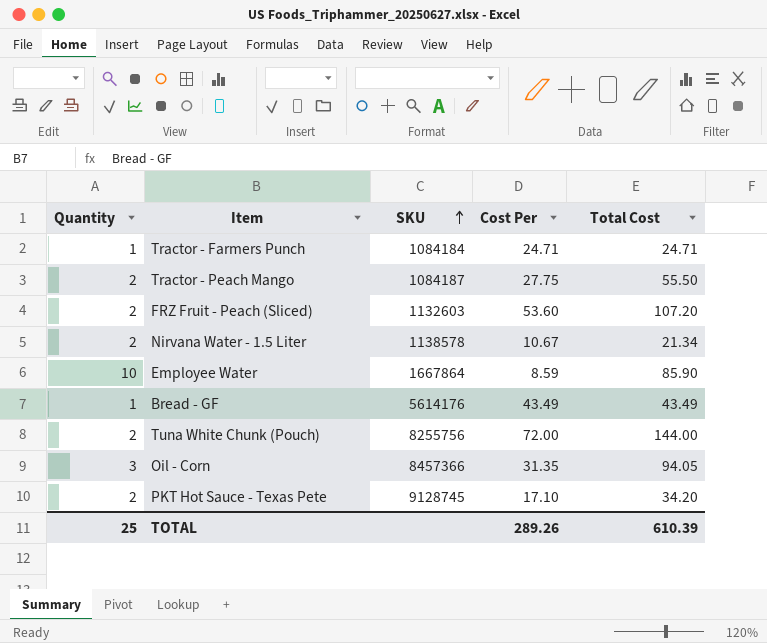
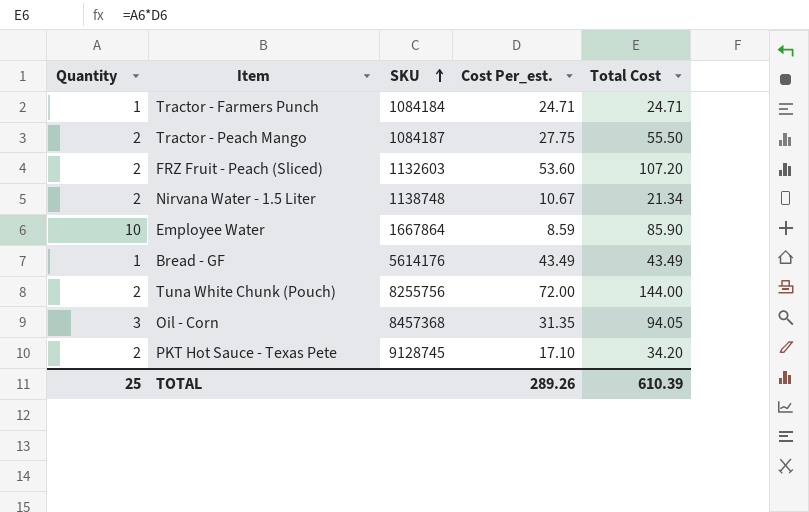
column name: Cost Per -> Cost Per_est.
Nirvana Water - 1.5 Liter | SKU: 1138578 -> 1138748
Oil - Corn | SKU: 8457366 -> 8457368

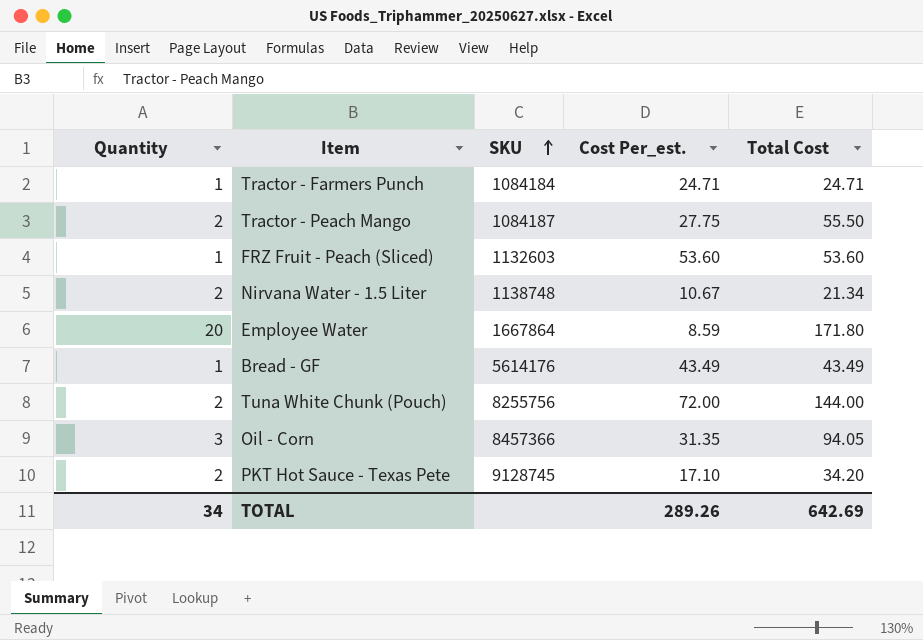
FRZ Fruit - Peach (Sliced) | Quantity: 2 -> 1
FRZ Fruit - Peach (Sliced) | Total Cost: 107.20 -> 53.60
Employee Water | Quantity: 10 -> 20
Employee Water | Total Cost: 85.90 -> 171.80
Oil - Corn | SKU: 8457368 -> 8457366
TOTAL | Quantity: 25 -> 34
TOTAL | Total Cost: 610.39 -> 642.69

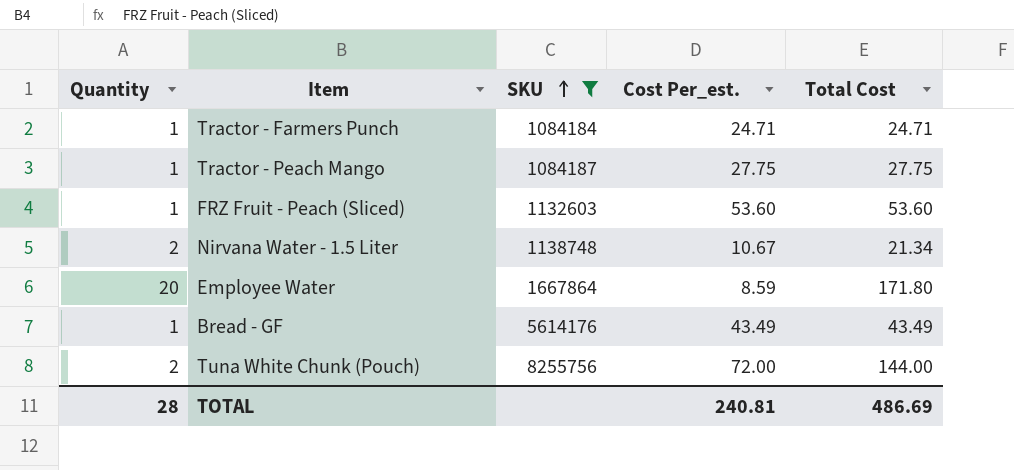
filter: none -> SKU <= 8255756
Tractor - Peach Mango | Quantity: 2 -> 1
Tractor - Peach Mango | Total Cost: 55.50 -> 27.75
TOTAL | Quantity: 34 -> 28
TOTAL | Cost Per_est.: 289.26 -> 240.81
TOTAL | Total Cost: 642.69 -> 486.69

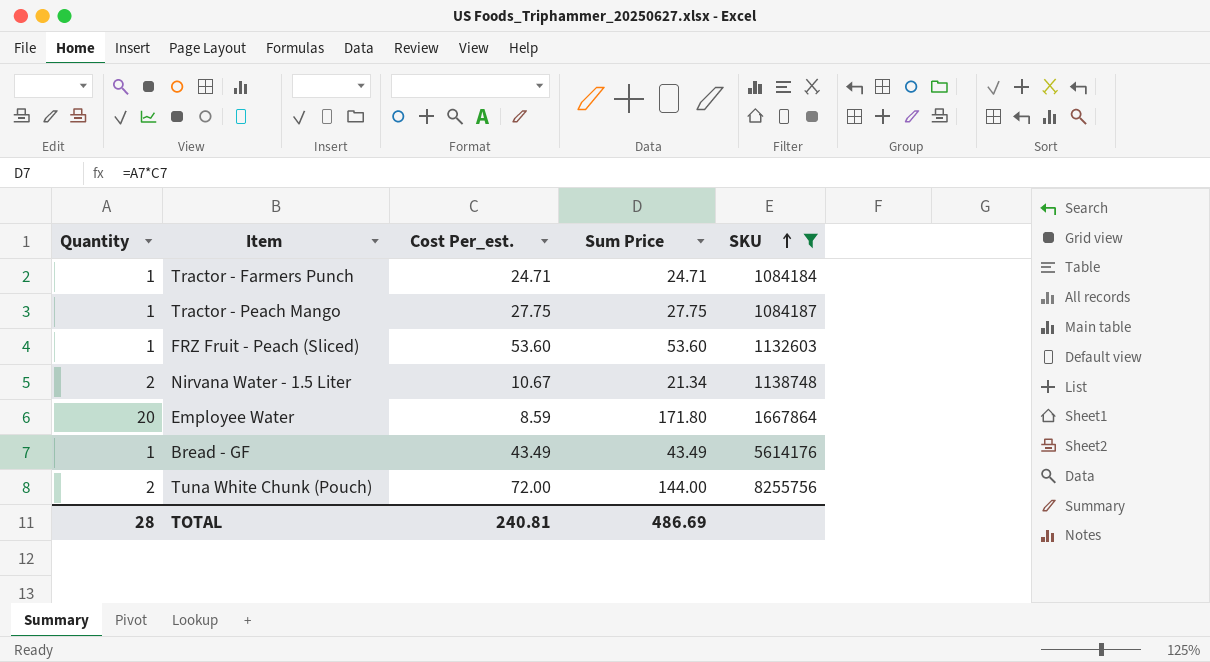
column name: Total Cost -> Sum Price
column SKU | position: 3 -> 5

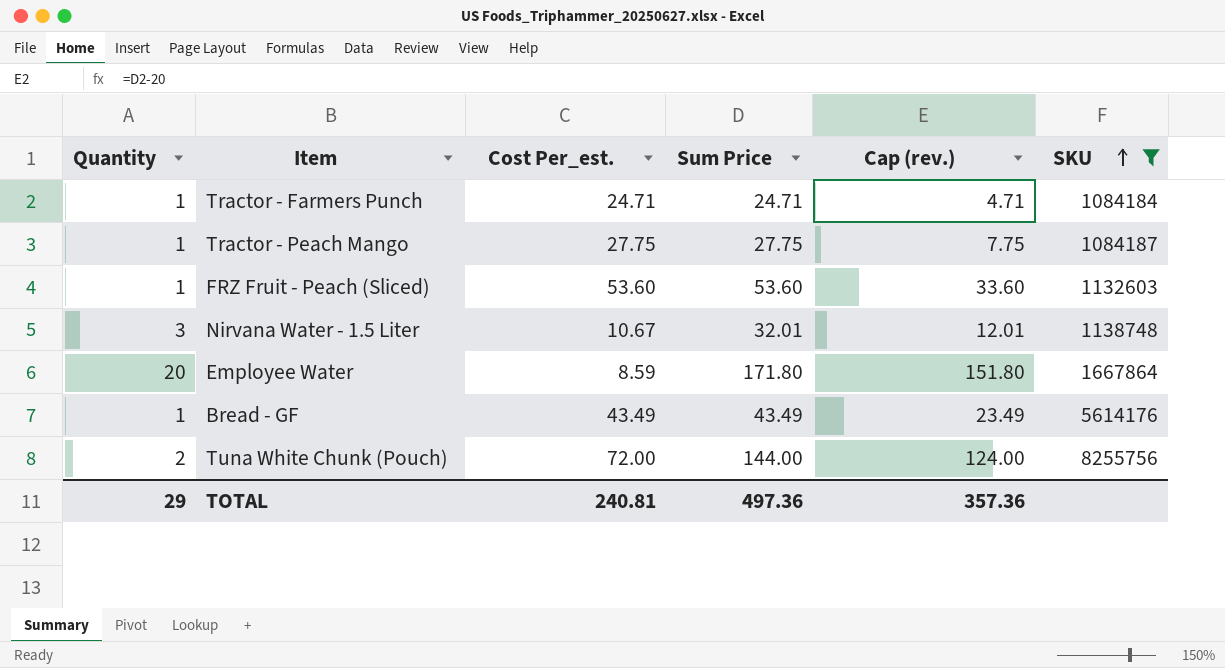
column Cap (rev.) | formula: none -> [Sum Price] - 20
Nirvana Water - 1.5 Liter | Quantity: 2 -> 3
Nirvana Water - 1.5 Liter | Sum Price: 21.34 -> 32.01
TOTAL | Quantity: 28 -> 29
TOTAL | Sum Price: 486.69 -> 497.36

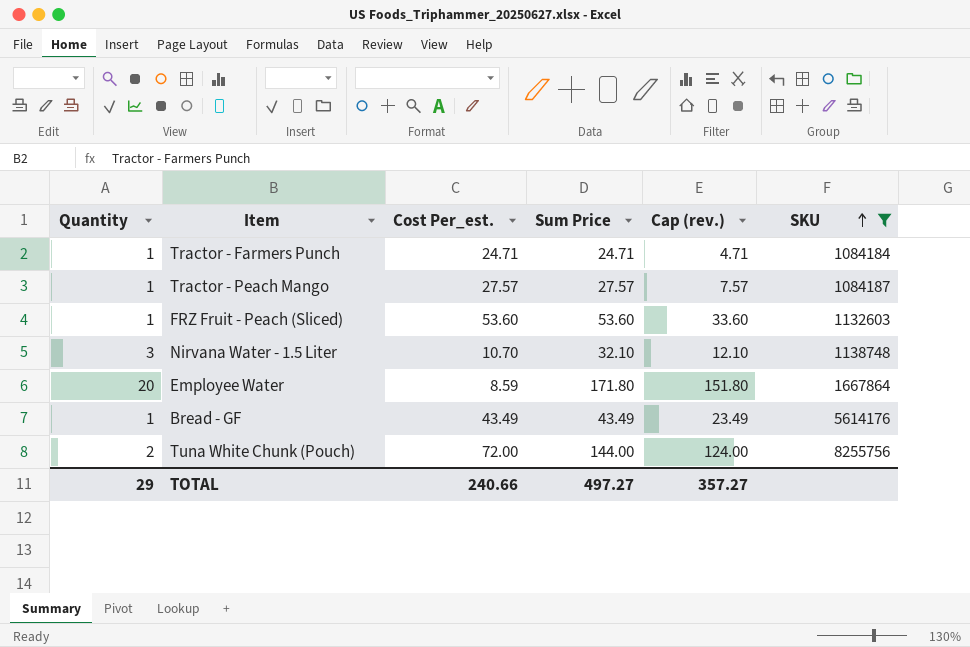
Tractor - Peach Mango | Cost Per_est.: 27.75 -> 27.57
Tractor - Peach Mango | Sum Price: 27.75 -> 27.57
Tractor - Peach Mango | Cap (rev.): 7.75 -> 7.57
Nirvana Water - 1.5 Liter | Cost Per_est.: 10.67 -> 10.70
Nirvana Water - 1.5 Liter | Sum Price: 32.01 -> 32.10
Nirvana Water - 1.5 Liter | Cap (rev.): 12.01 -> 12.10
TOTAL | Cost Per_est.: 240.81 -> 240.66
TOTAL | Sum Price: 497.36 -> 497.27
TOTAL | Cap (rev.): 357.36 -> 357.27

